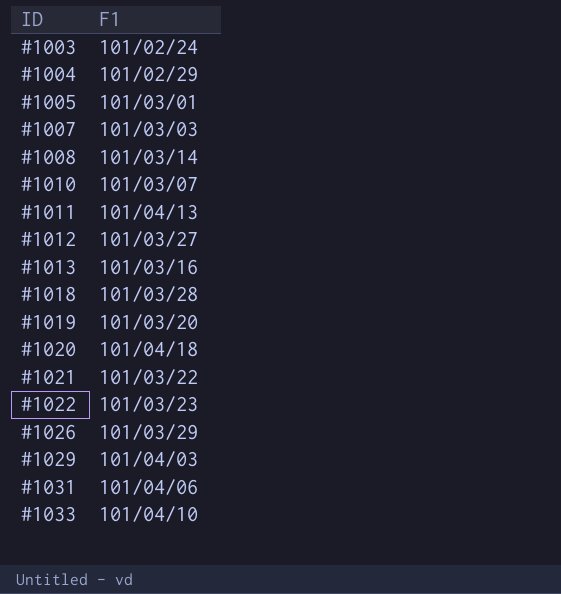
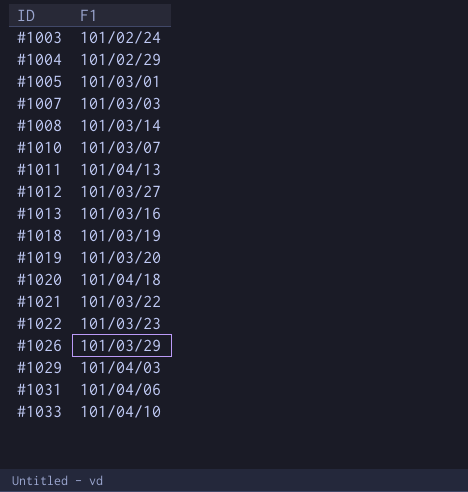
#1018 | F1: 101/03/28 -> 101/03/19

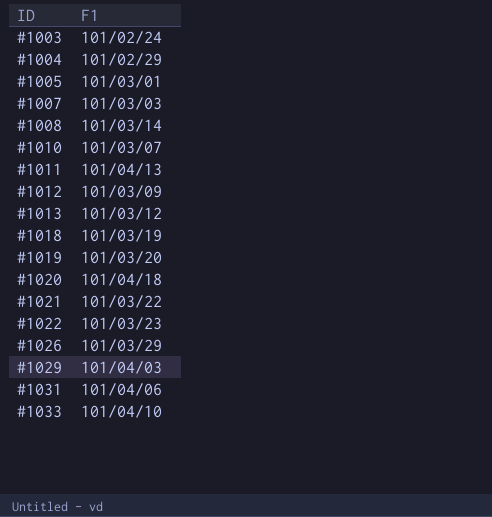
#1012 | F1: 101/03/27 -> 101/03/09
#1013 | F1: 101/03/16 -> 101/03/12

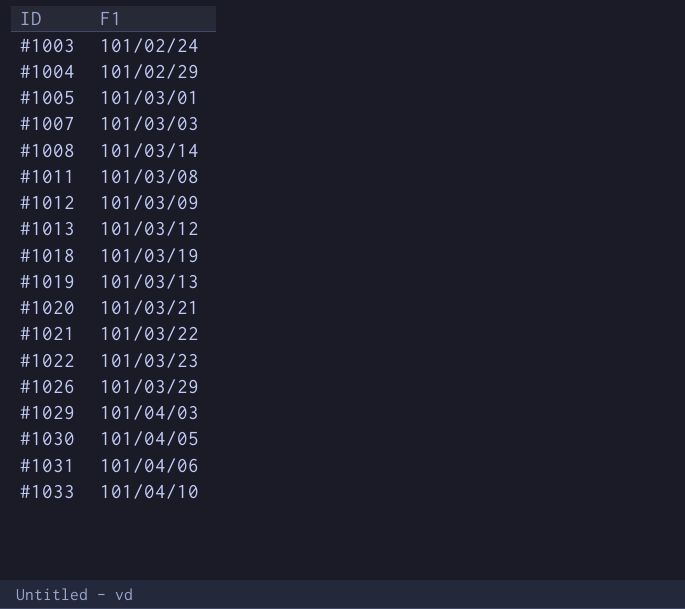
row #1010: 101/03/07 -> none
#1011 | F1: 101/04/13 -> 101/03/08
#1019 | F1: 101/03/20 -> 101/03/13
#1020 | F1: 101/04/18 -> 101/03/21
row #1030: none -> 101/04/05

